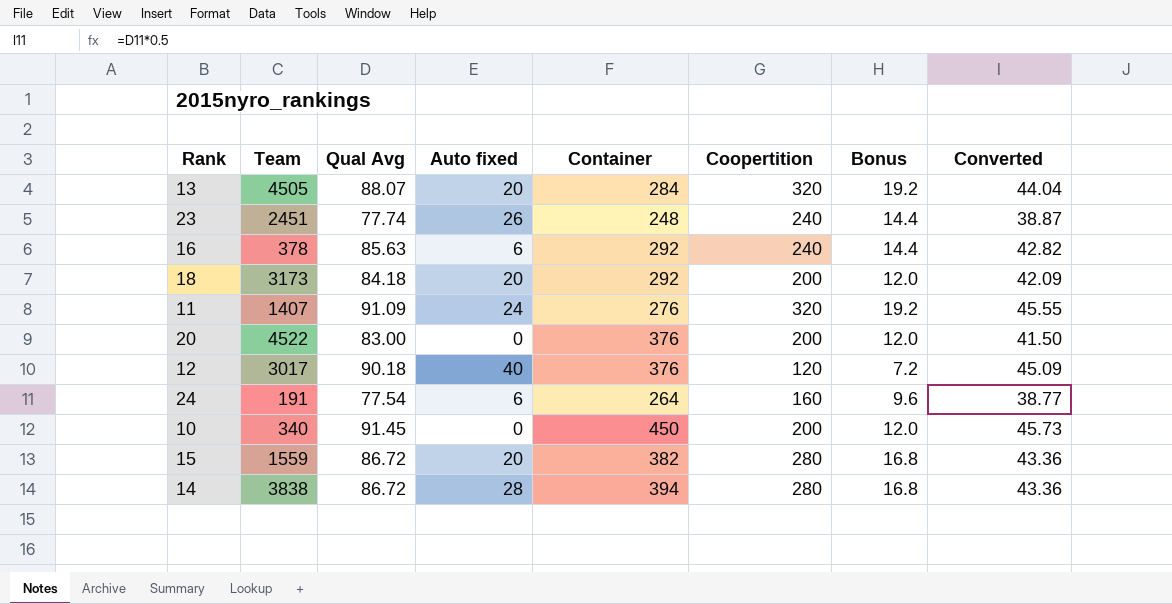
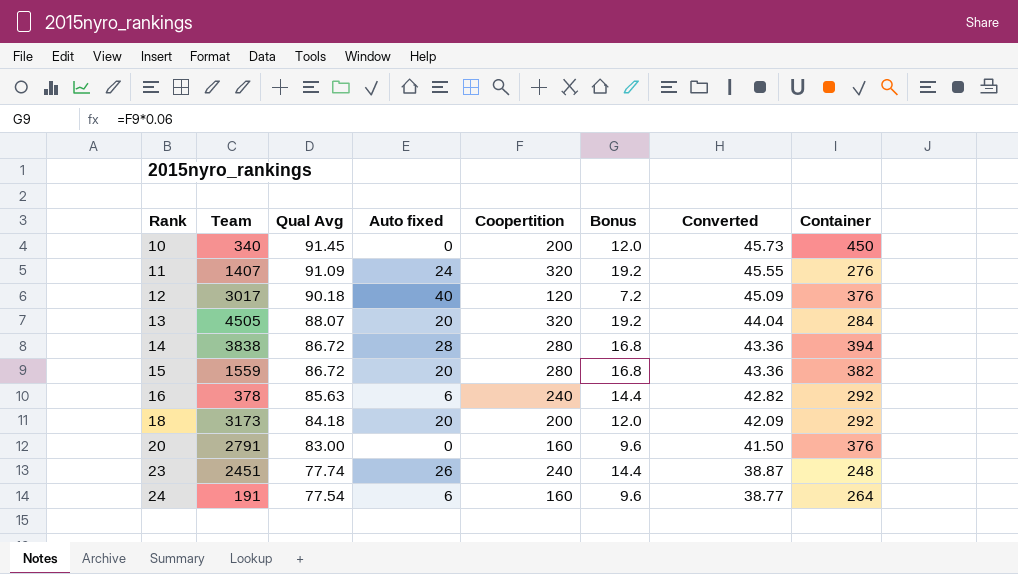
row order: none -> Rank ascending
column Container | position: 5 -> 8
20 | Team: 4522 -> 2791
20 | Coopertition: 200 -> 160
20 | Bonus: 12.0 -> 9.6

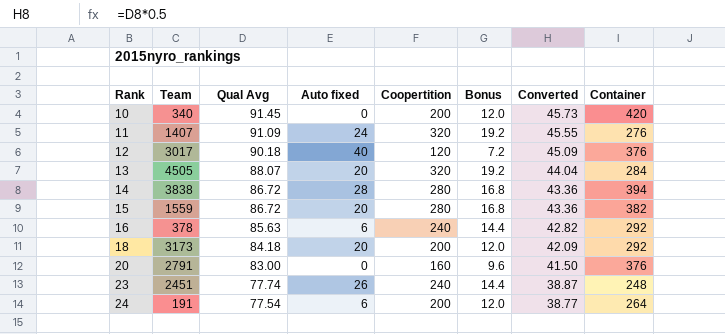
10 | Container: 450 -> 420
24 | Coopertition: 160 -> 200
24 | Bonus: 9.6 -> 12.0

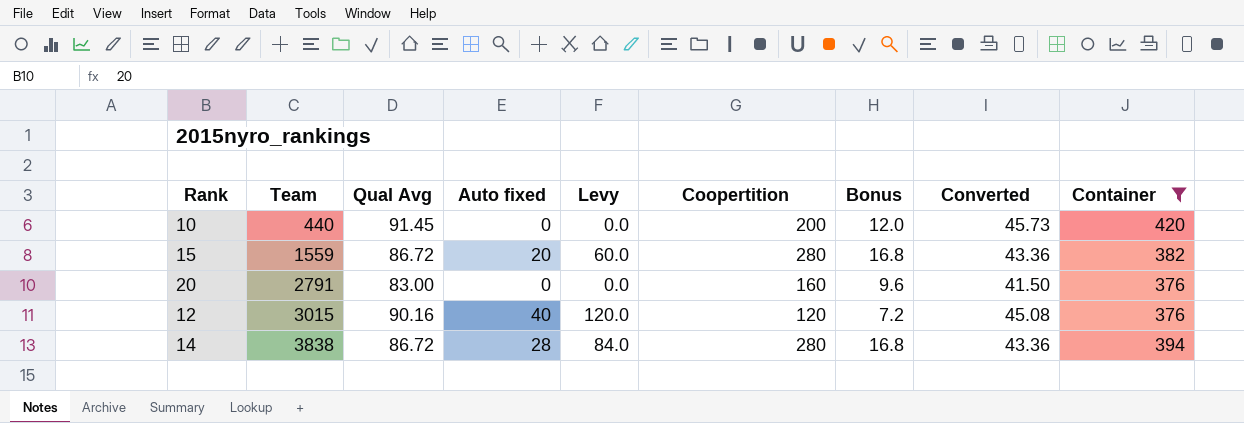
filter: none -> Container >= 376
row order: Rank ascending -> Team ascending
column Levy | formula: none -> [Auto fixed] * 3
10 | Team: 340 -> 440
12 | Team: 3017 -> 3015
12 | Qual Avg: 90.18 -> 90.16
12 | Converted: 45.09 -> 45.08

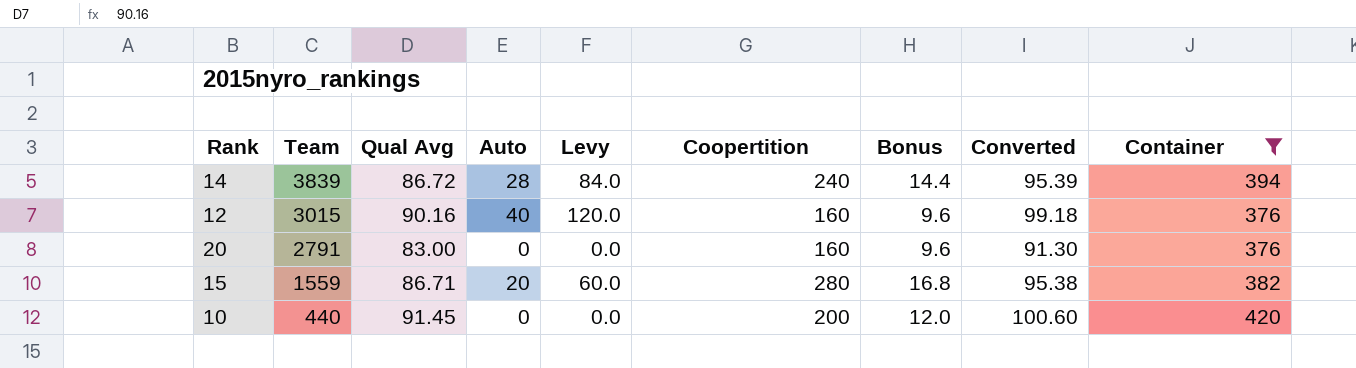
row order: Team ascending -> Team descending
column name: Auto fixed -> Auto
column Converted | formula: [Qual Avg] * 0.5 -> [Qual Avg] * 1.1
14 | Team: 3838 -> 3839
14 | Coopertition: 280 -> 240
14 | Bonus: 16.8 -> 14.4
12 | Coopertition: 120 -> 160
12 | Bonus: 7.2 -> 9.6
15 | Qual Avg: 86.72 -> 86.71

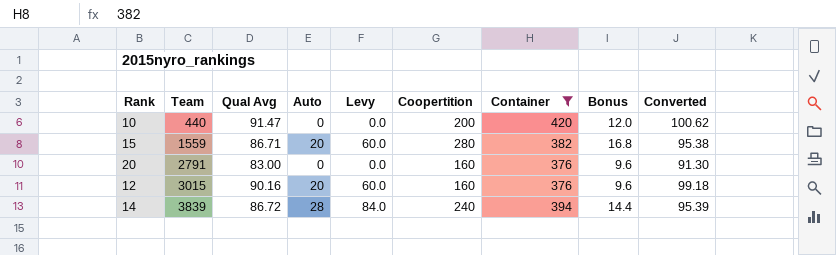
row order: Team descending -> Team ascending
column Container | position: 9 -> 7
10 | Qual Avg: 91.45 -> 91.47
10 | Converted: 100.60 -> 100.62
12 | Auto: 40 -> 20
12 | Levy: 120.0 -> 60.0

